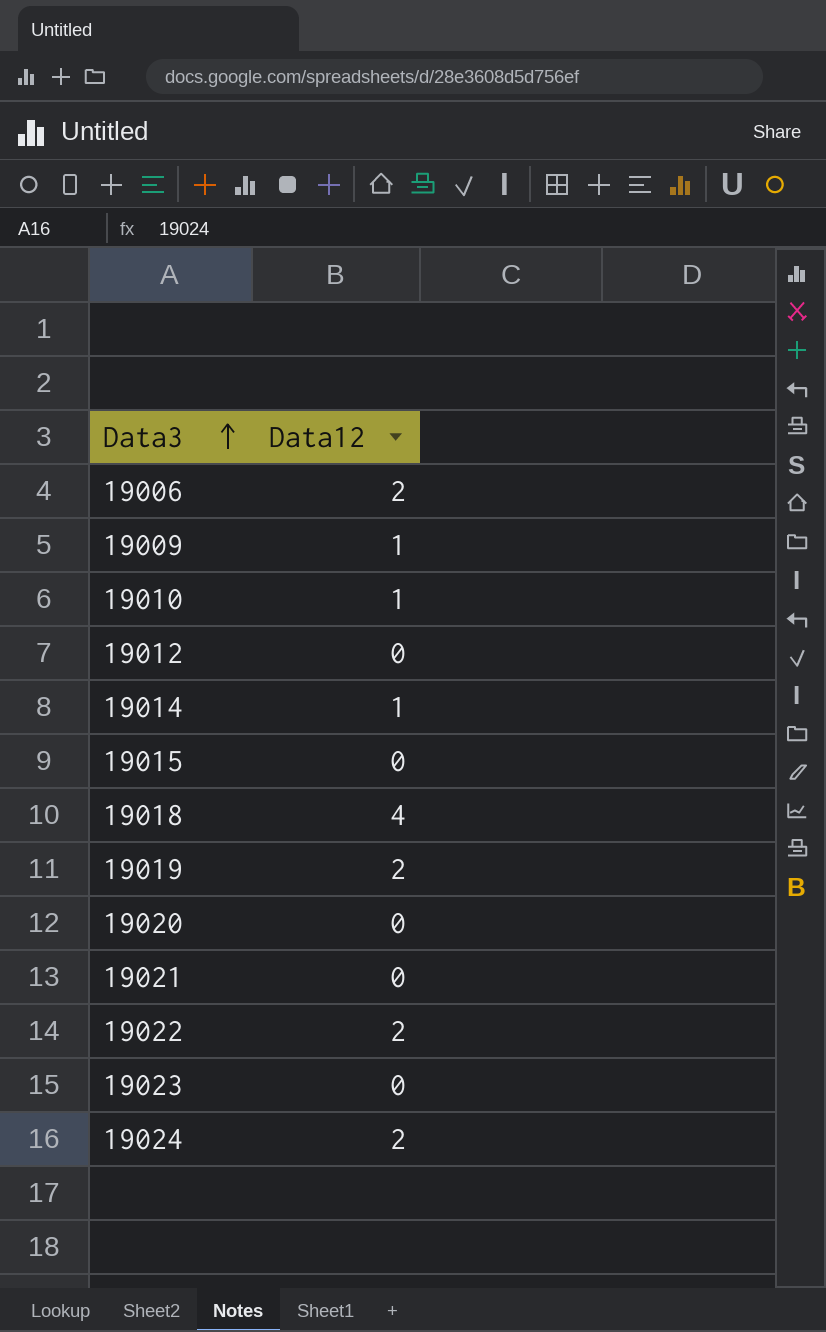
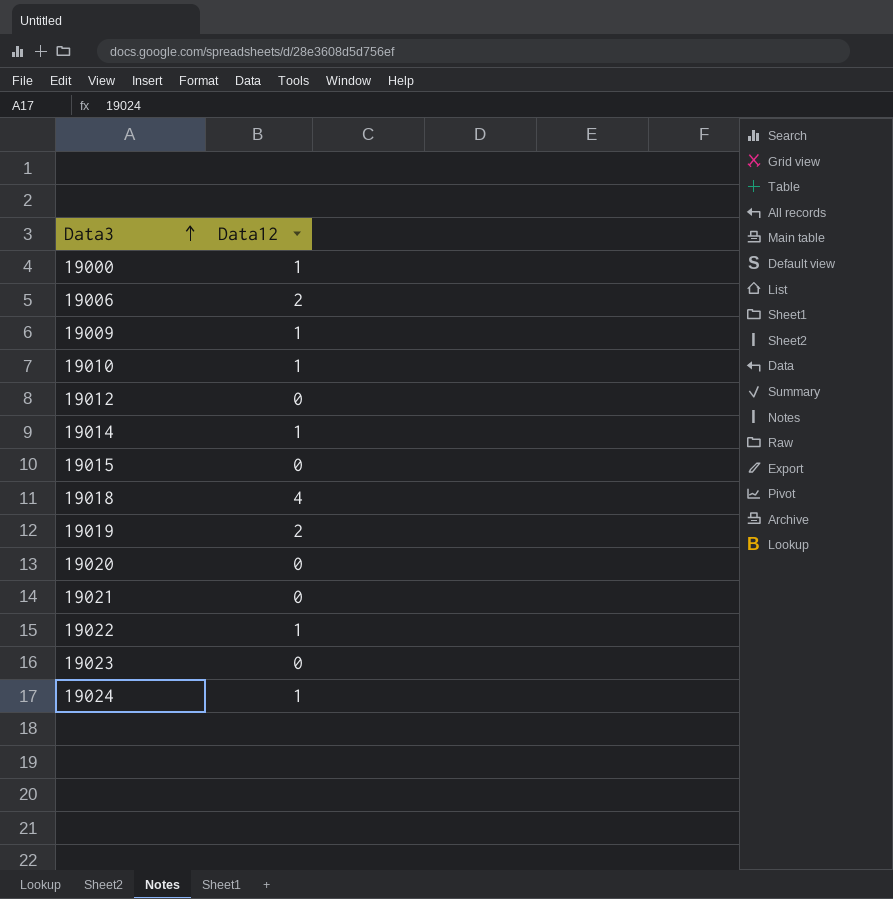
row 19000: none -> 1
19022 | Data12: 2 -> 1
19024 | Data12: 2 -> 1

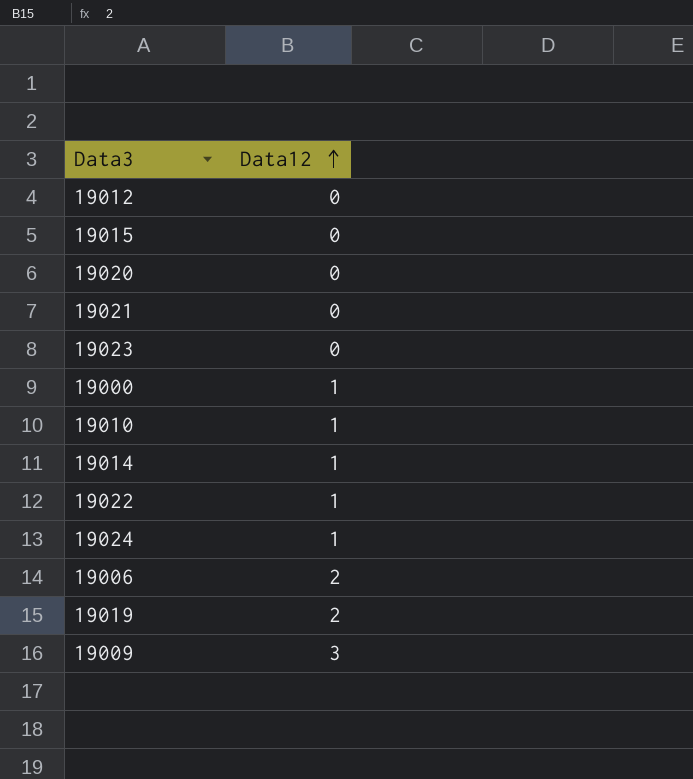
row order: Data3 ascending -> Data12 ascending
row 19018: 4 -> none
19009 | Data12: 1 -> 3

